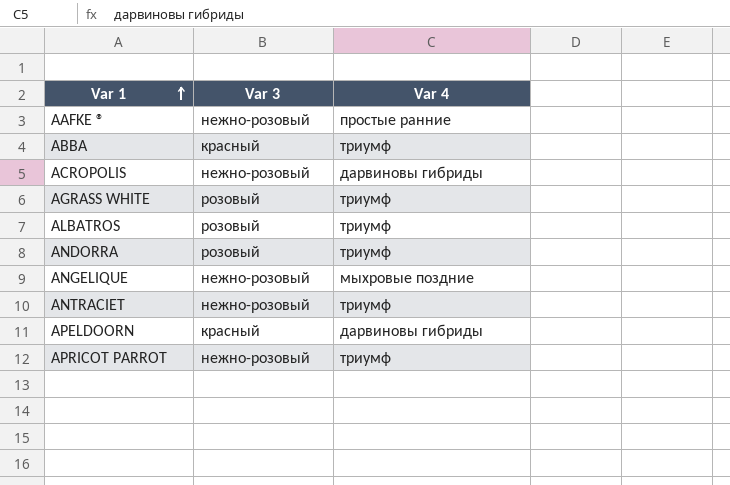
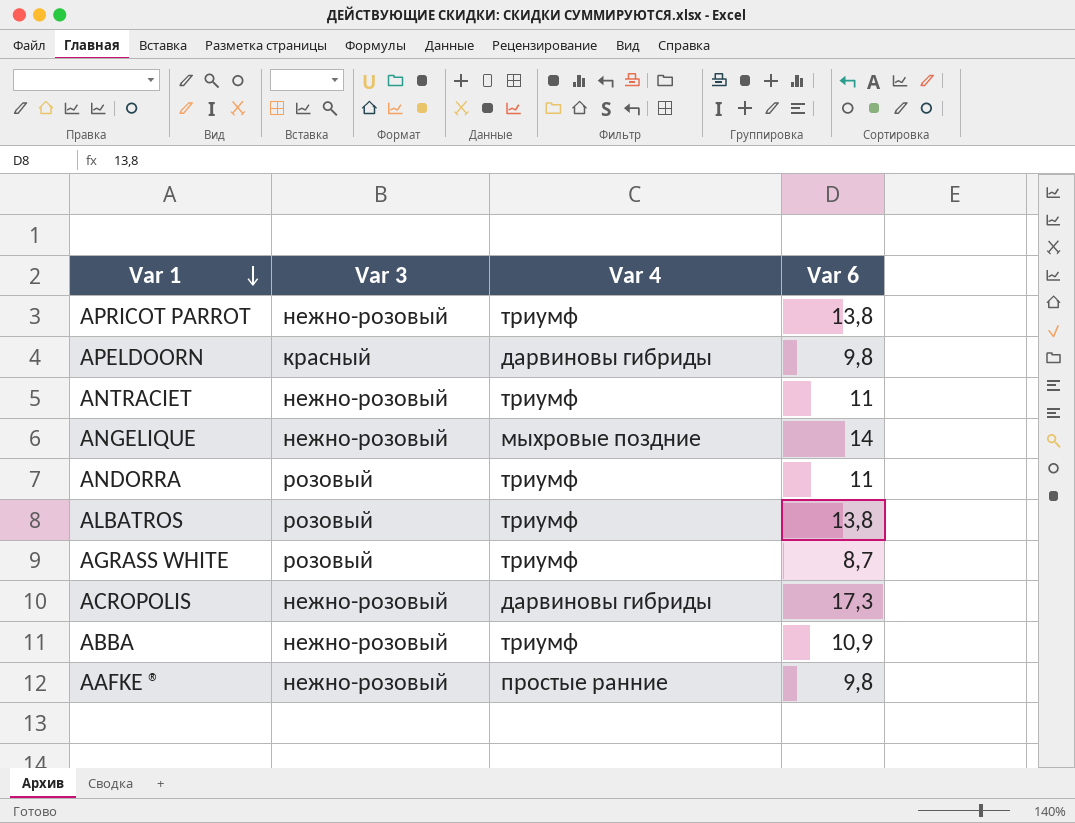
row order: Var 1 ascending -> Var 1 descending
column Var 6 | position: none -> 4
ABBA | Var 3: красный -> нежно-розовый

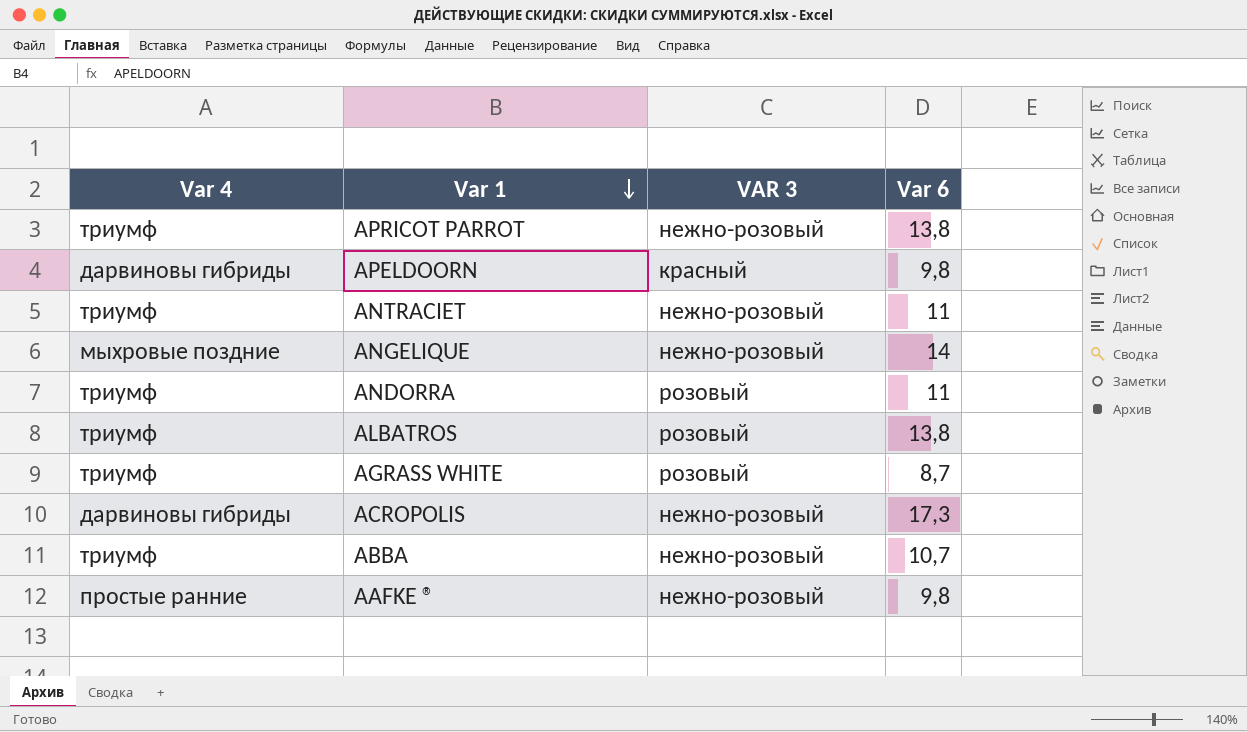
column Var 4 | position: 3 -> 1
column name: Var 3 -> VAR 3
ABBA | Var 6: 10,9 -> 10,7

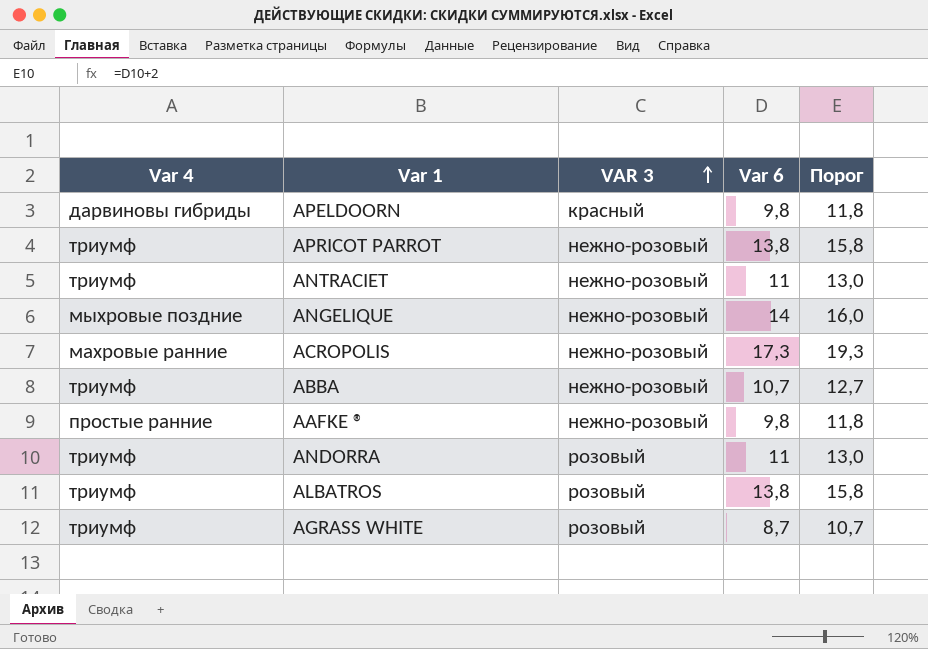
row order: Var 1 descending -> VAR 3 ascending
column Порог | formula: none -> [Var 6] + 2
ACROPOLIS | Var 4: дарвиновы гибриды -> махровые ранние

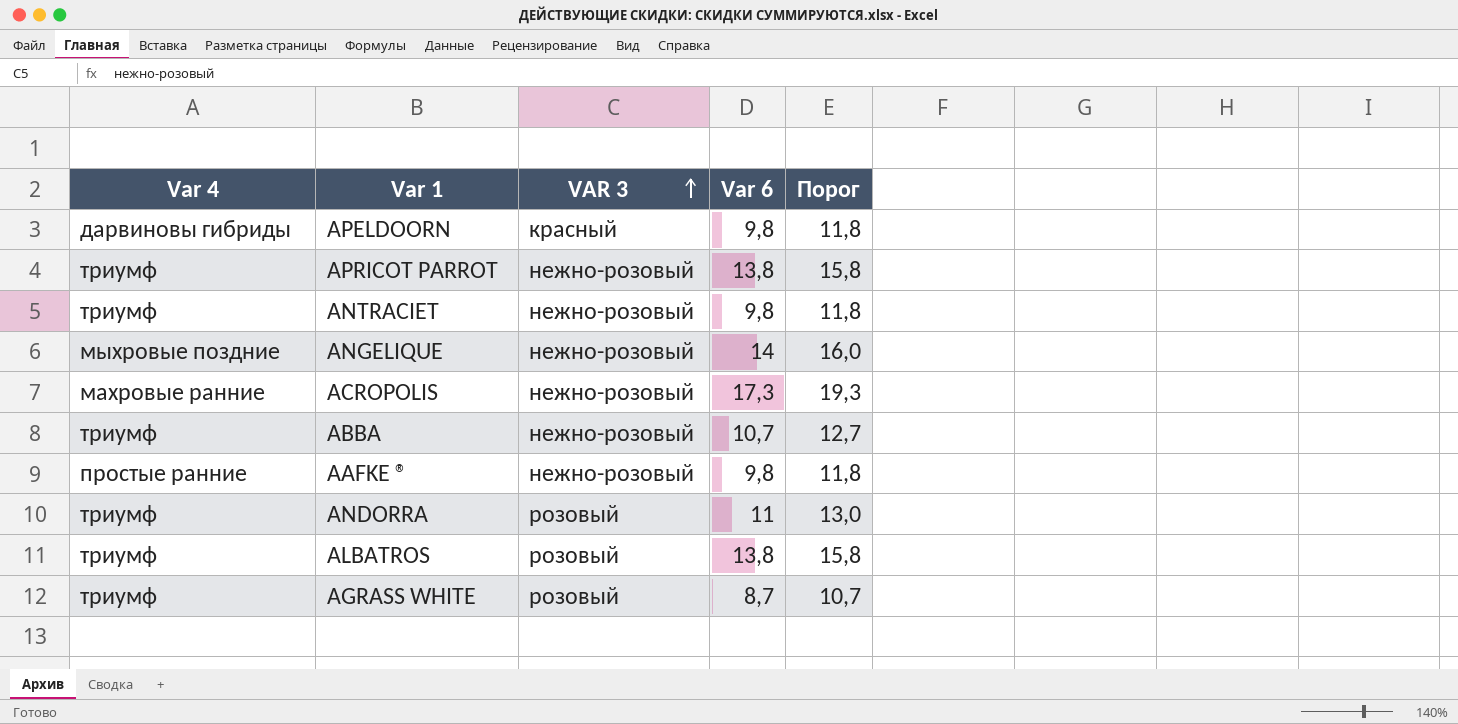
ANTRACIET | Var 6: 11 -> 9,8
ANTRACIET | Порог: 13,0 -> 11,8

